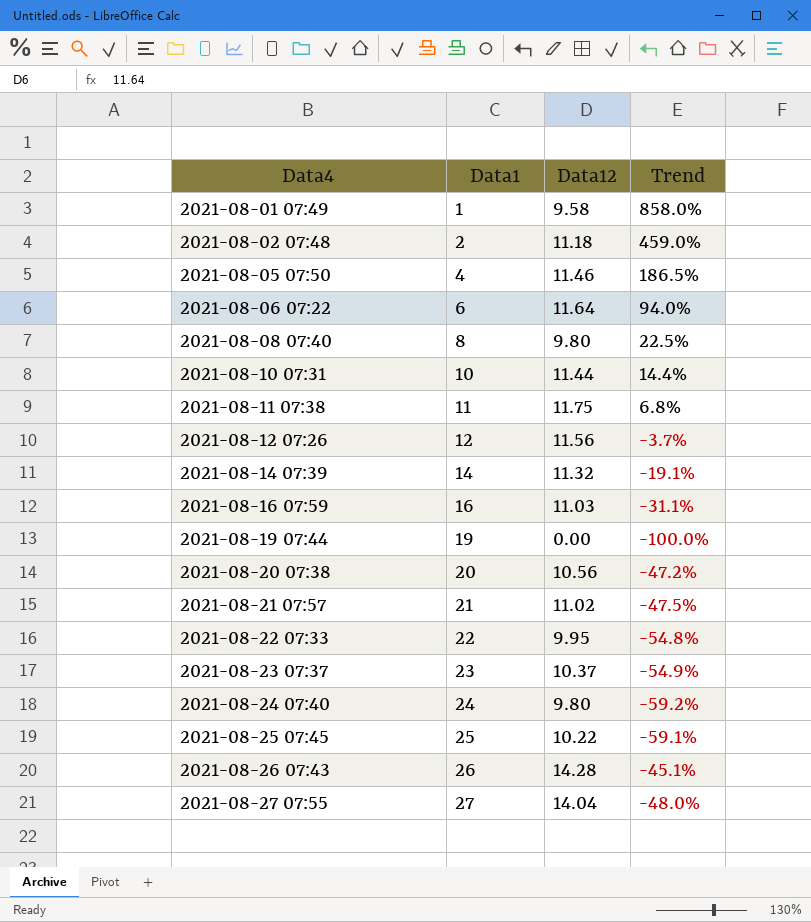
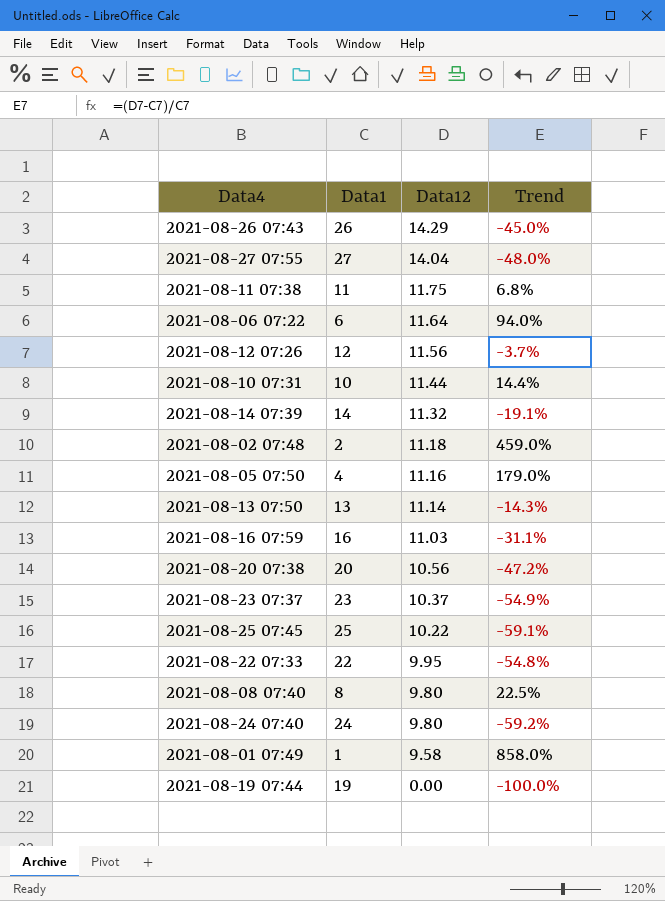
row order: Data4 ascending -> Data12 descending
row 2021-08-21 07:57: 21 | 11.02 | -47.5% -> none
2021-08-26 07:43 | Data12: 14.28 -> 14.29
2021-08-26 07:43 | Trend: -45.1% -> -45.0%
2021-08-05 07:50 | Data12: 11.46 -> 11.16
2021-08-05 07:50 | Trend: 186.5% -> 179.0%
row 2021-08-13 07:50: none -> 13 | 11.14 | -14.3%

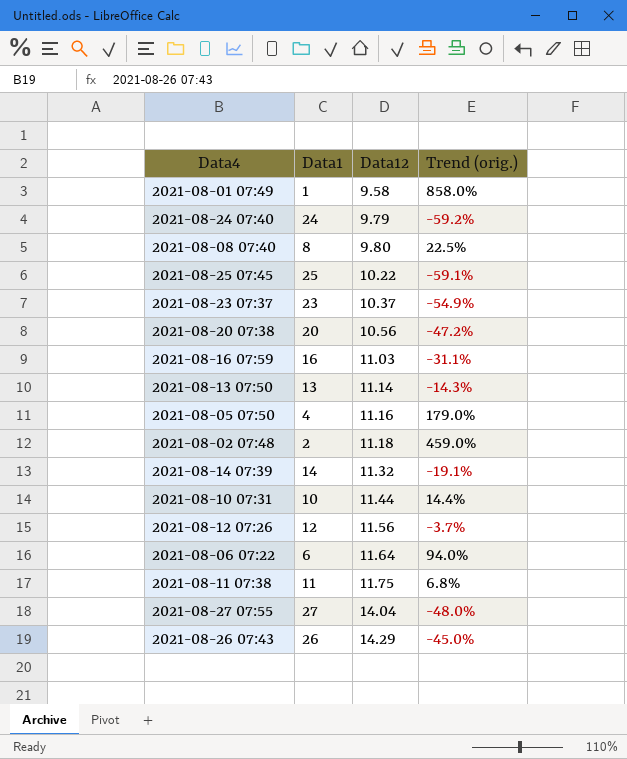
row order: Data12 descending -> Data12 ascending
column name: Trend -> Trend (orig.)
row 2021-08-22 07:33: 22 | 9.95 | -54.8% -> none
row 2021-08-19 07:44: 19 | 0.00 | -100.0% -> none
2021-08-24 07:40 | Data12: 9.80 -> 9.79

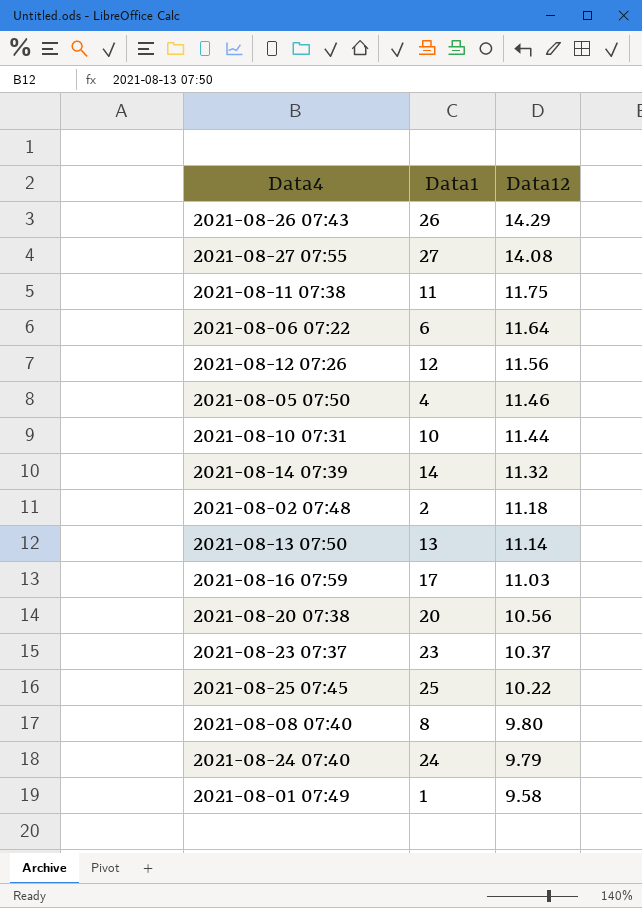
row order: Data12 ascending -> Data12 descending
column Trend (orig.) | formula: ([Data12] - [Data1]) / [Data1] -> none
2021-08-27 07:55 | Data12: 14.04 -> 14.08
2021-08-05 07:50 | Data12: 11.16 -> 11.46
2021-08-16 07:59 | Data1: 16 -> 17

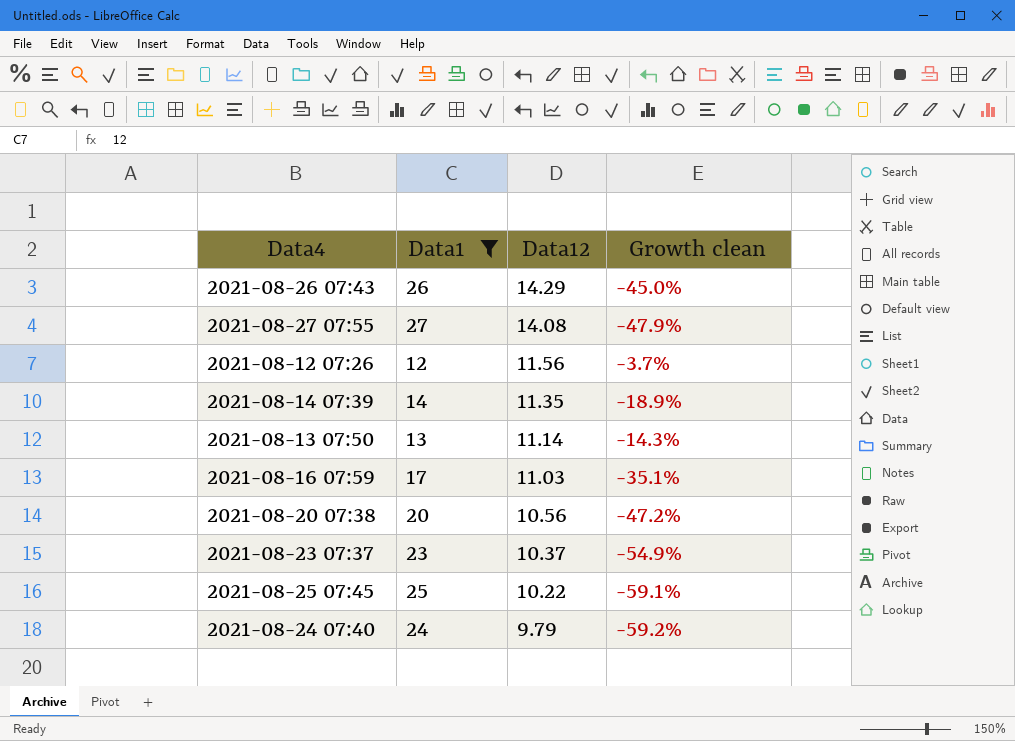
filter: none -> Data1 >= 12
column Growth clean | formula: none -> ([Data12] - [Data1]) / [Data1]
2021-08-14 07:39 | Data12: 11.32 -> 11.35

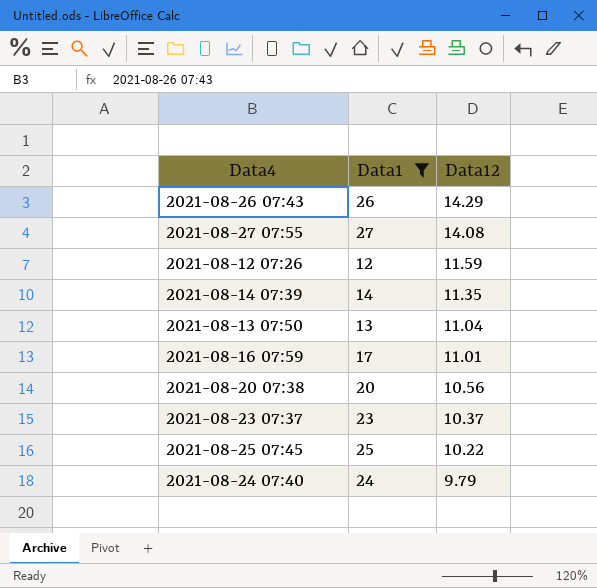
column Growth clean | formula: ([Data12] - [Data1]) / [Data1] -> none
2021-08-12 07:26 | Data12: 11.56 -> 11.59
2021-08-13 07:50 | Data12: 11.14 -> 11.04
2021-08-16 07:59 | Data12: 11.03 -> 11.01

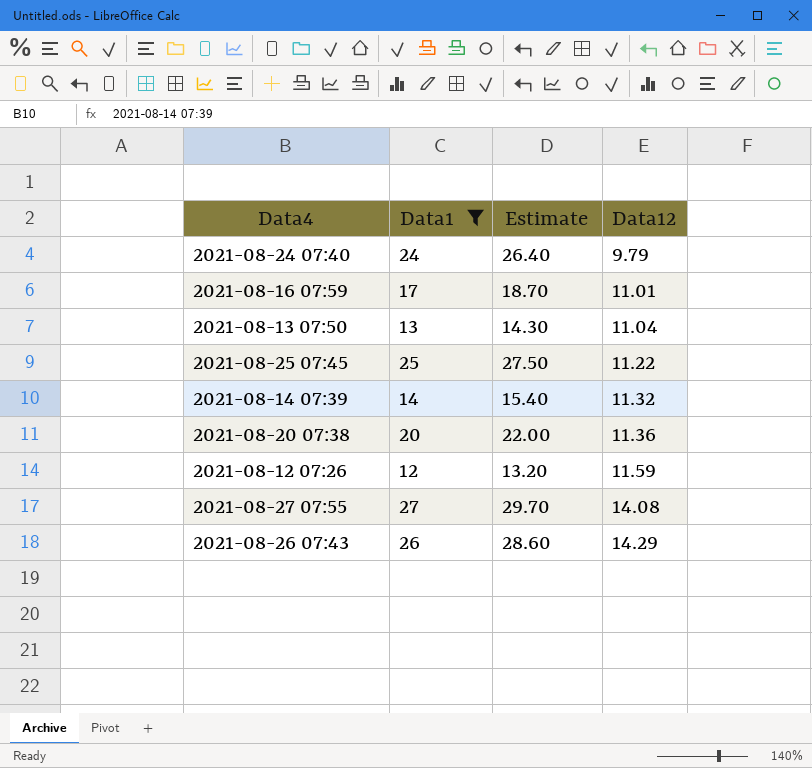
row order: Data12 descending -> Data12 ascending
column Estimate | formula: none -> [Data1] * 1.1
row 2021-08-23 07:37: 23 | 10.37 -> none
2021-08-25 07:45 | Data12: 10.22 -> 11.22
2021-08-14 07:39 | Data12: 11.35 -> 11.32
2021-08-20 07:38 | Data12: 10.56 -> 11.36

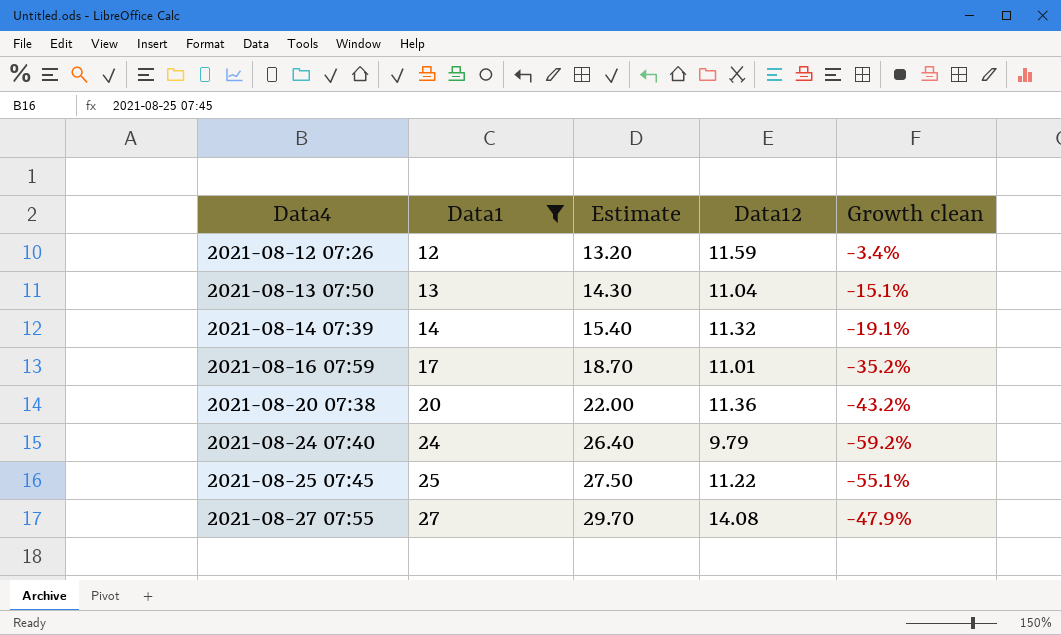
row order: Data12 ascending -> Data4 ascending
column Growth clean | formula: none -> ([Data12] - [Data1]) / [Data1]
row 2021-08-26 07:43: 26 | 28.60 | 14.29 -> none

